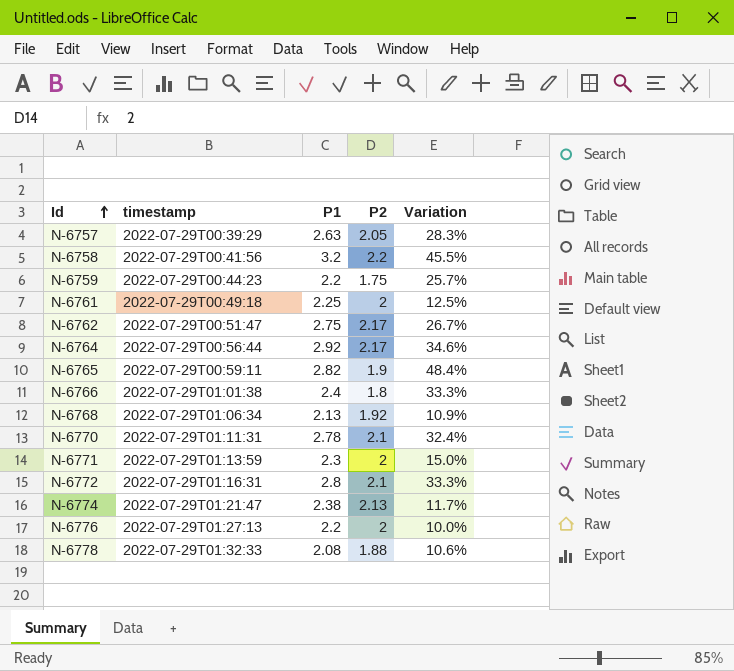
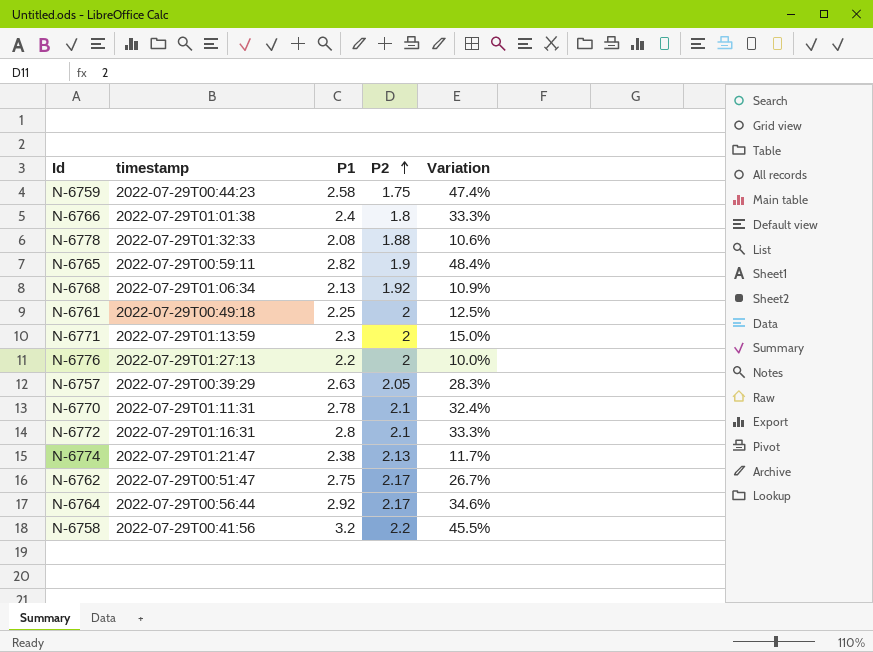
row order: Id ascending -> P2 ascending
N-6759 | P1: 2.2 -> 2.58
N-6759 | Variation: 25.7% -> 47.4%

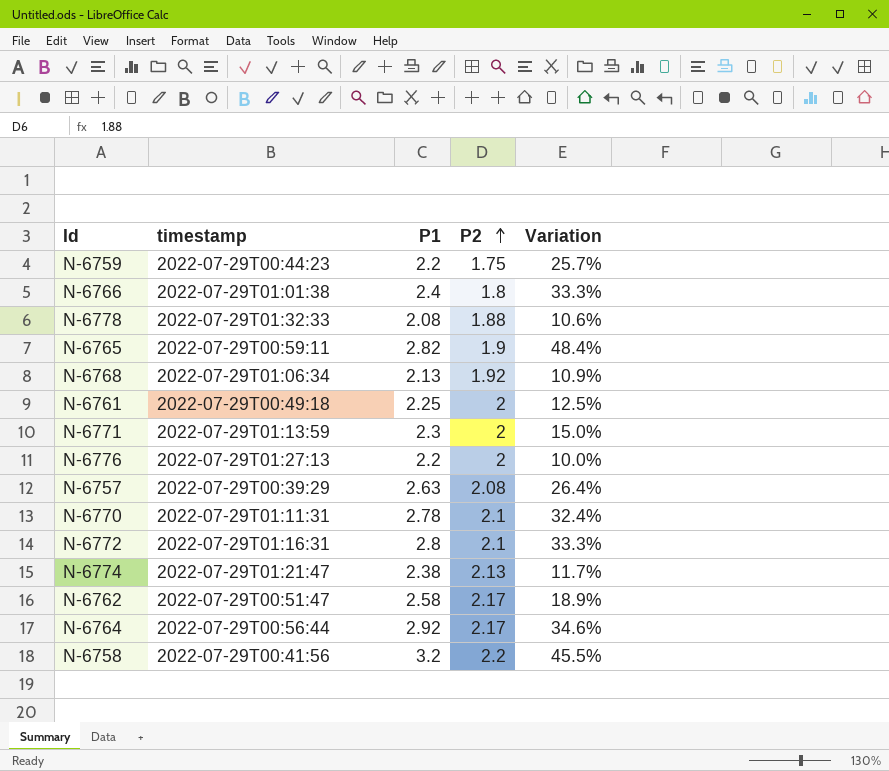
N-6759 | P1: 2.58 -> 2.2
N-6759 | Variation: 47.4% -> 25.7%
N-6757 | P2: 2.05 -> 2.08
N-6757 | Variation: 28.3% -> 26.4%
N-6762 | P1: 2.75 -> 2.58
N-6762 | Variation: 26.7% -> 18.9%

